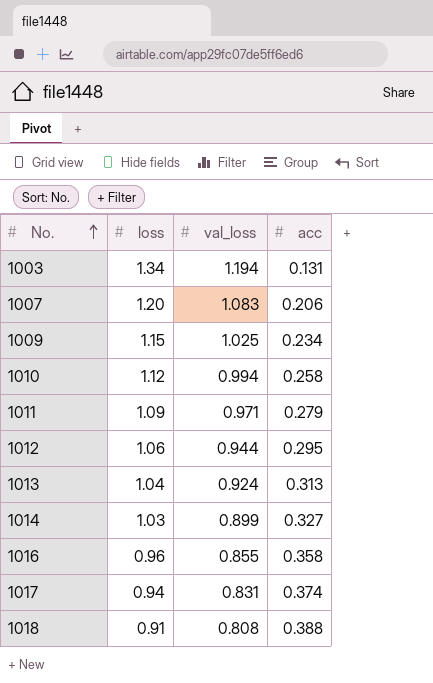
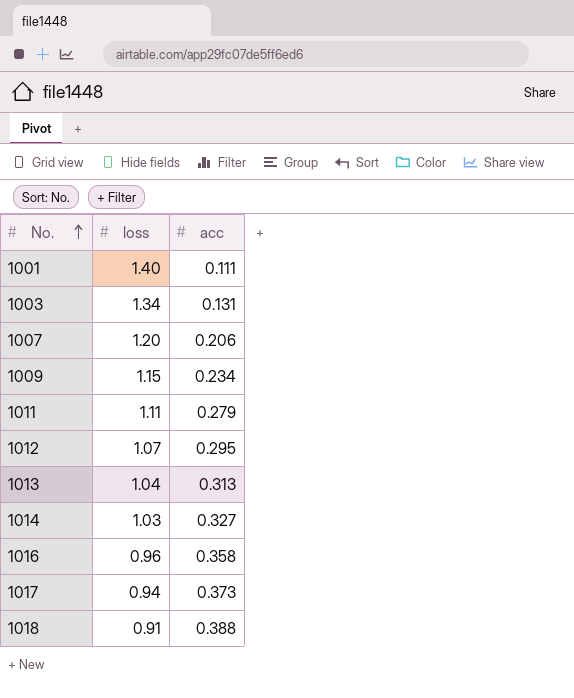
column val_loss | position: 3 -> none
row 1010: 1.12 | 0.994 | 0.258 -> none
row 1001: none -> 1.40 | 0.111
1011 | loss: 1.09 -> 1.11
1012 | loss: 1.06 -> 1.07
1017 | acc: 0.374 -> 0.373

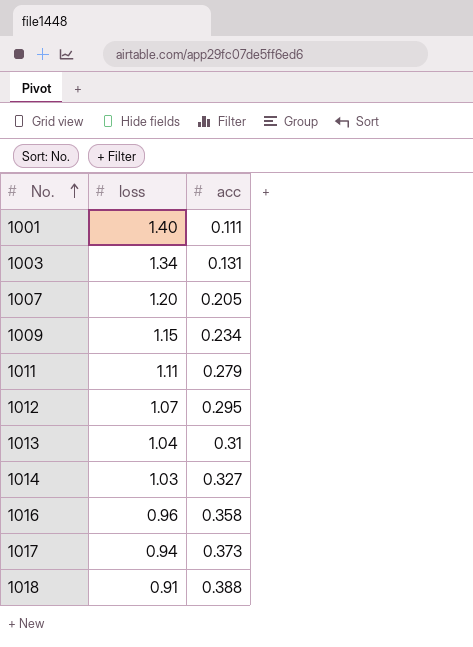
1007 | acc: 0.206 -> 0.205
1013 | acc: 0.313 -> 0.31

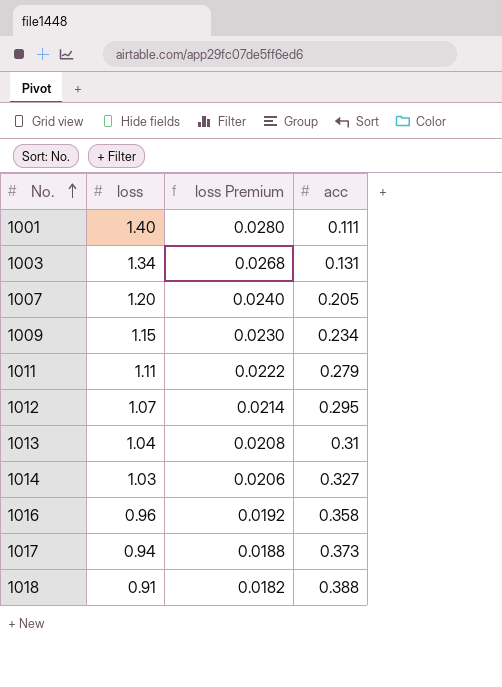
column loss Premium | formula: none -> [loss] * 0.02

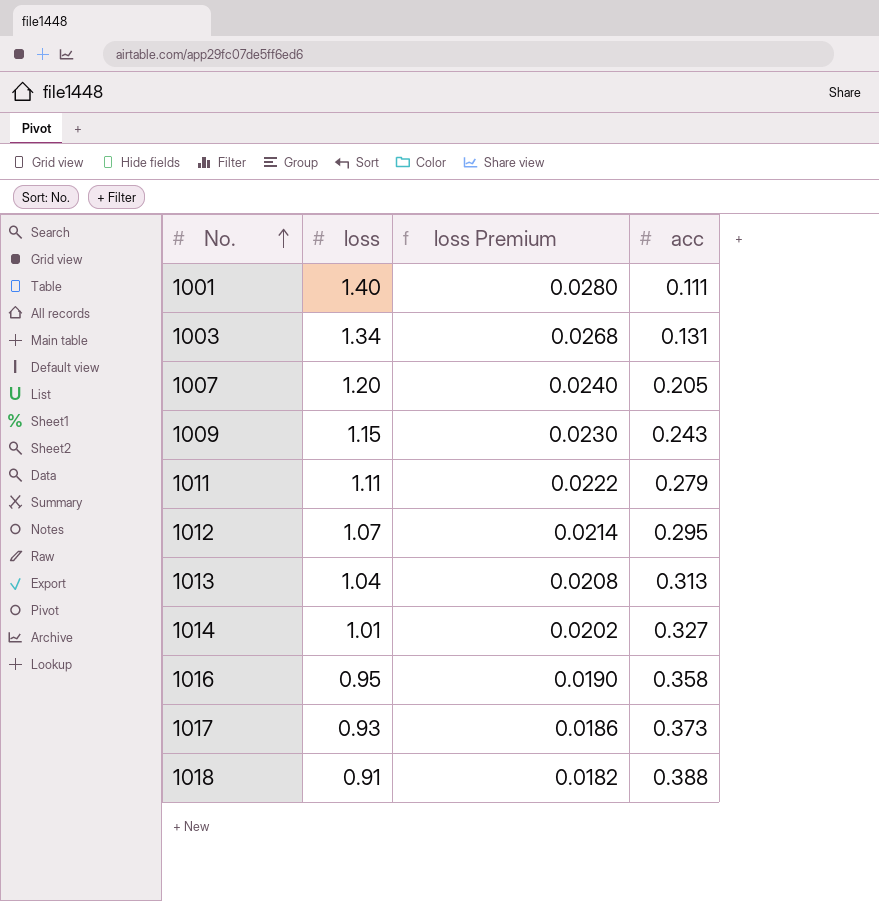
1009 | acc: 0.234 -> 0.243
1013 | acc: 0.31 -> 0.313
1014 | loss: 1.03 -> 1.01
1014 | loss Premium: 0.0206 -> 0.0202
1016 | loss: 0.96 -> 0.95
1016 | loss Premium: 0.0192 -> 0.0190
1017 | loss: 0.94 -> 0.93
1017 | loss Premium: 0.0188 -> 0.0186

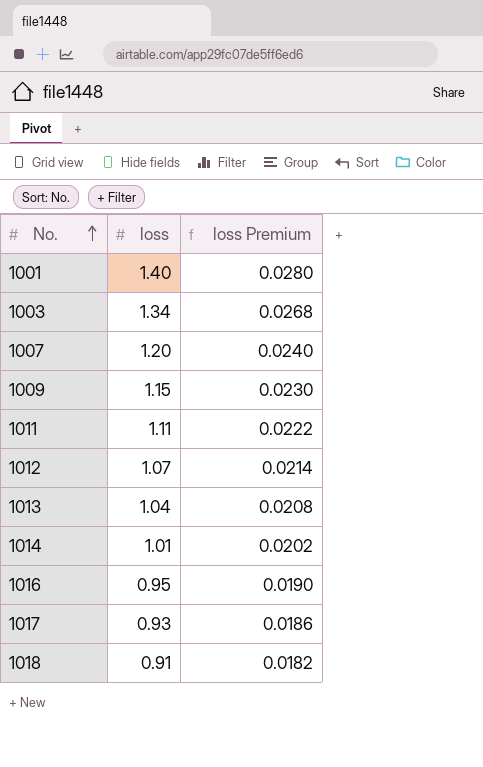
column acc | position: 4 -> none

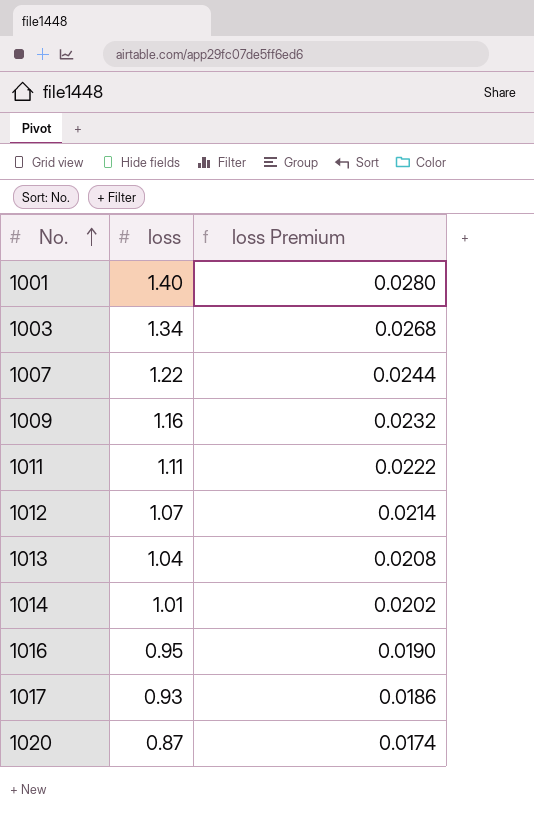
row 1018: 0.91 | 0.0182 -> none
1007 | loss: 1.20 -> 1.22
1007 | loss Premium: 0.0240 -> 0.0244
1009 | loss: 1.15 -> 1.16
1009 | loss Premium: 0.0230 -> 0.0232
row 1020: none -> 0.87 | 0.0174

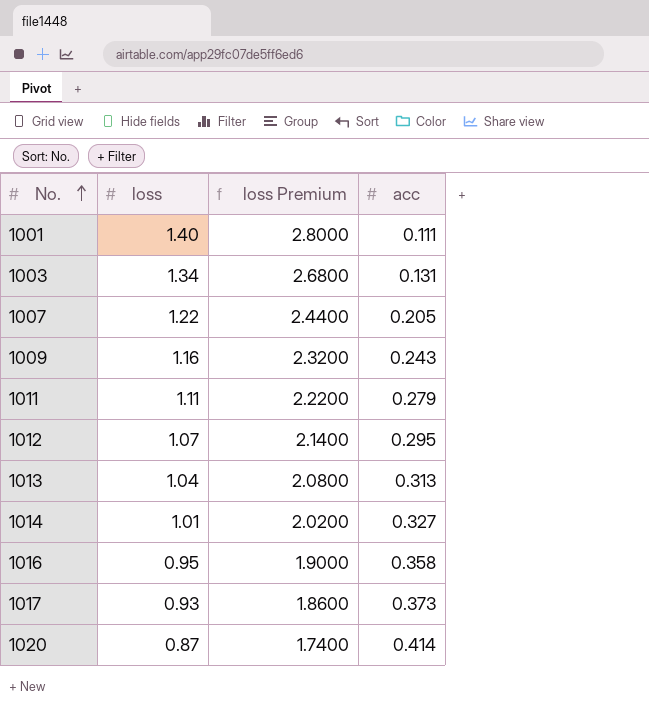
column loss Premium | formula: [loss] * 0.02 -> [loss] * 2
column acc | position: none -> 4

